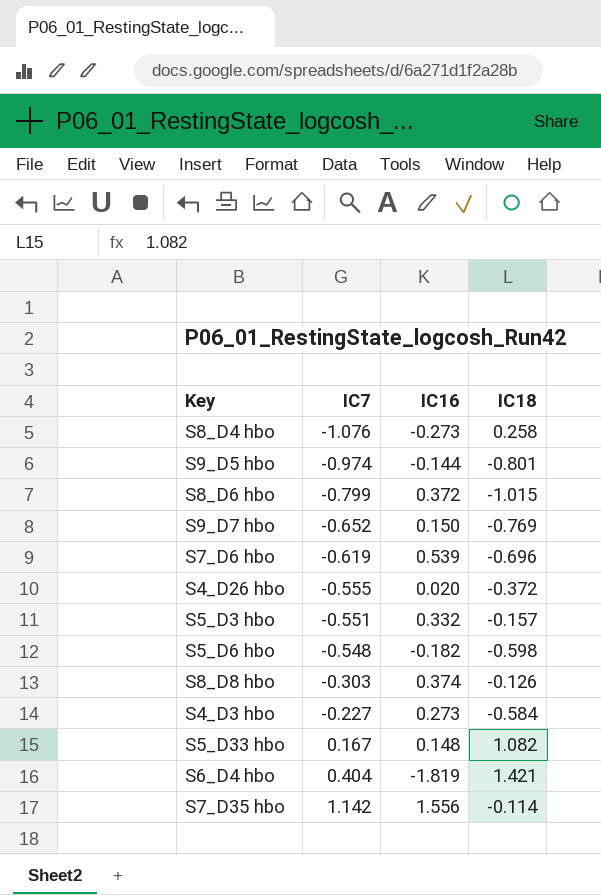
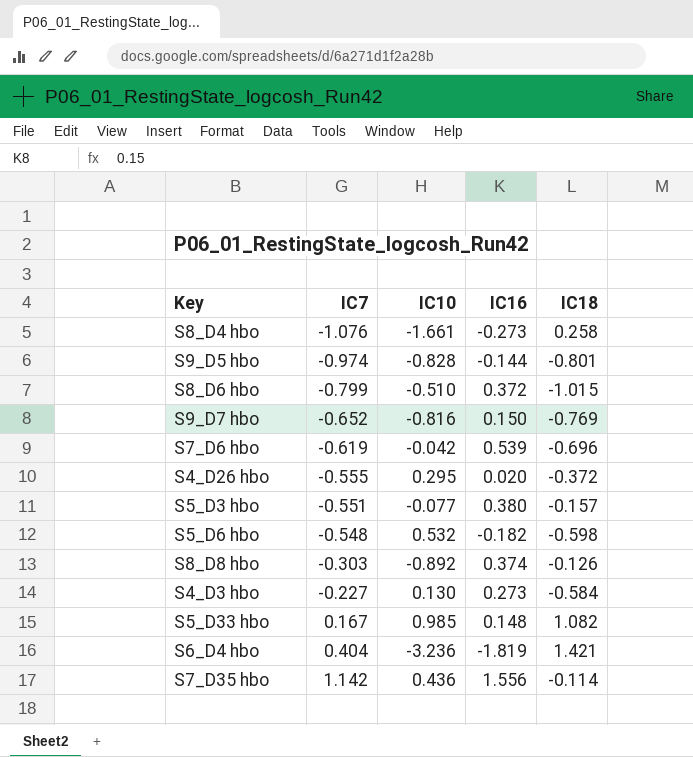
column IC10 | position: none -> 3
S5_D3 hbo | IC16: 0.332 -> 0.380

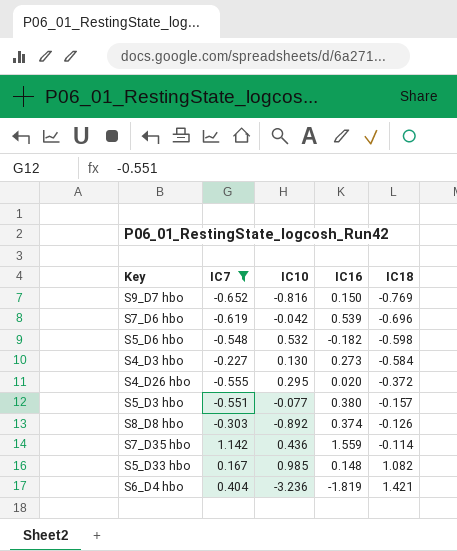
filter: none -> IC7 >= -0.652
row order: IC7 ascending -> IC18 ascending
S7_D35 hbo | IC16: 1.556 -> 1.559

